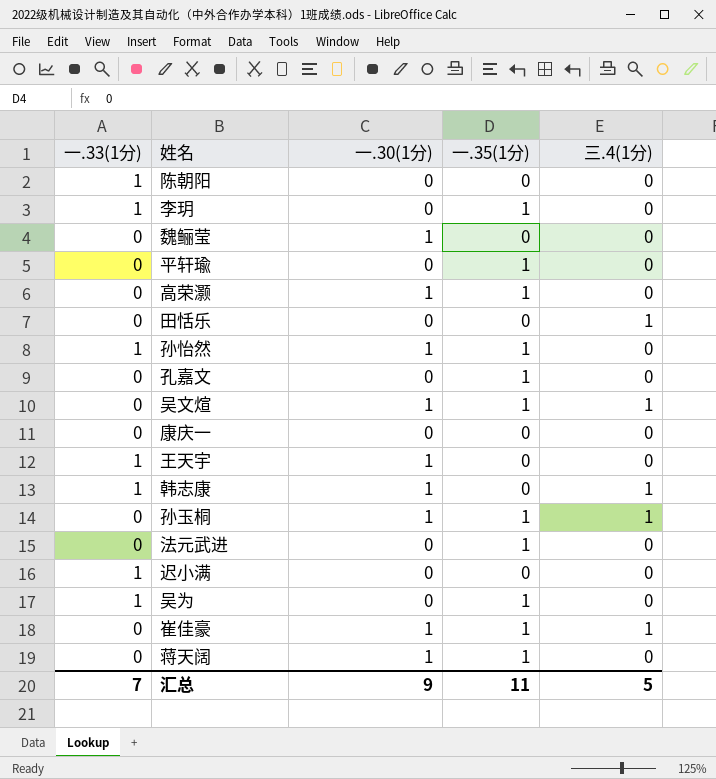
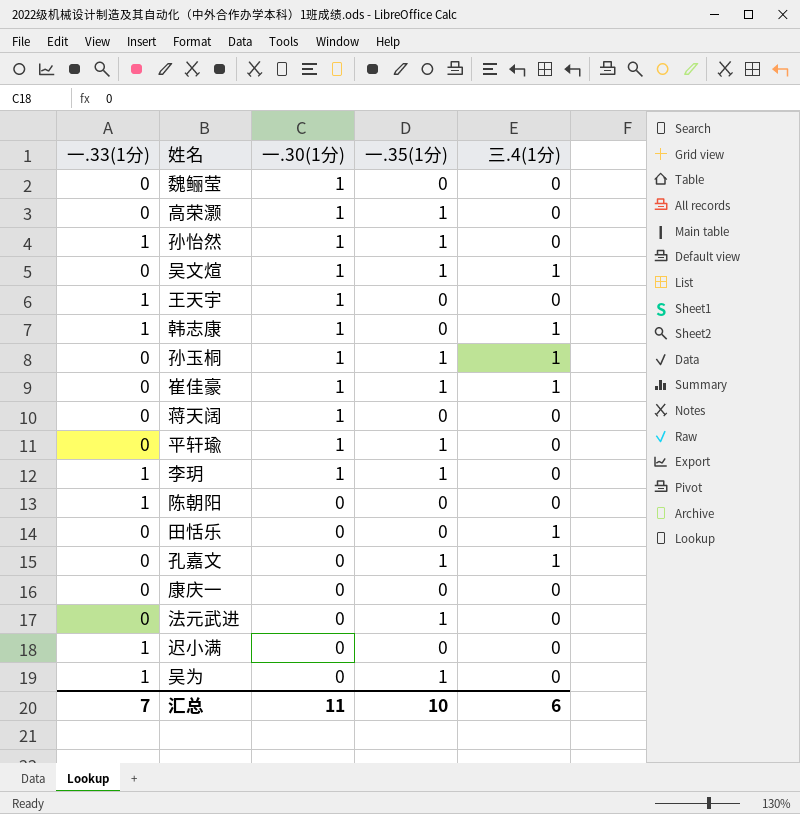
row order: none -> 一.30(1分) descending
蒋天阔 | 一.35(1分): 1 -> 0
平轩瑜 | 一.30(1分): 0 -> 1
李玥 | 一.30(1分): 0 -> 1
孔嘉文 | 三.4(1分): 0 -> 1
汇总 | 一.30(1分): 9 -> 11
汇总 | 一.35(1分): 11 -> 10
汇总 | 三.4(1分): 5 -> 6

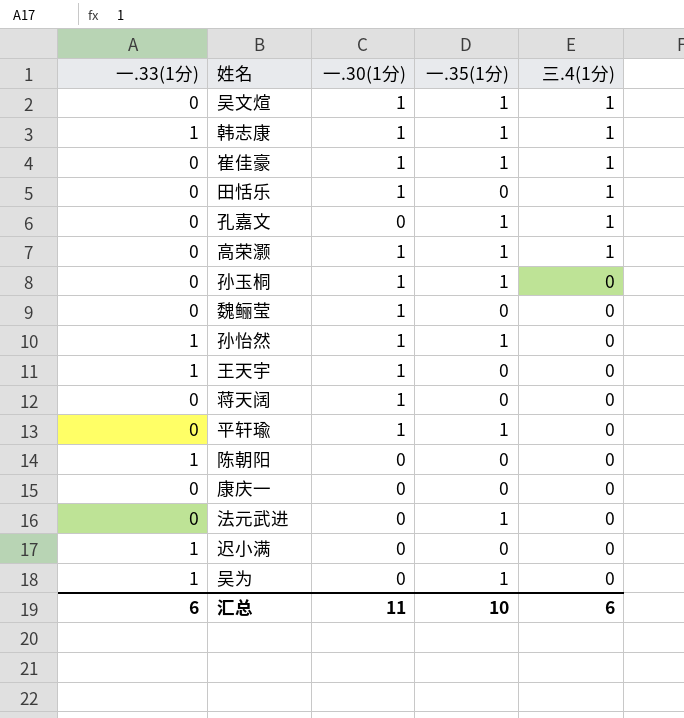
row order: 一.30(1分) descending -> 三.4(1分) descending
row 李玥: 1 | 1 | 1 | 0 -> none
韩志康 | 一.35(1分): 0 -> 1
田恬乐 | 一.30(1分): 0 -> 1
高荣灏 | 三.4(1分): 0 -> 1
孙玉桐 | 三.4(1分): 1 -> 0
汇总 | 一.33(1分): 7 -> 6

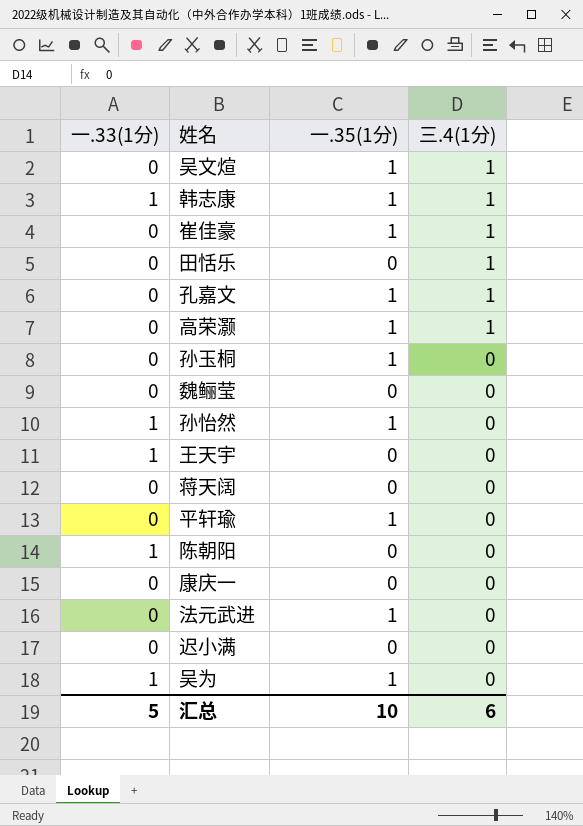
column 一.30(1分) | position: 3 -> none
迟小满 | 一.33(1分): 1 -> 0
汇总 | 一.33(1分): 6 -> 5

